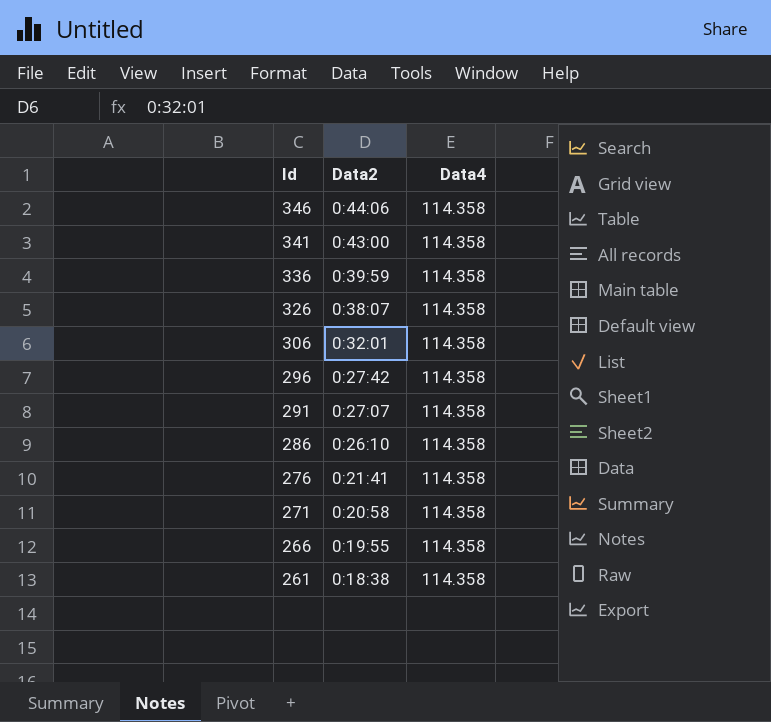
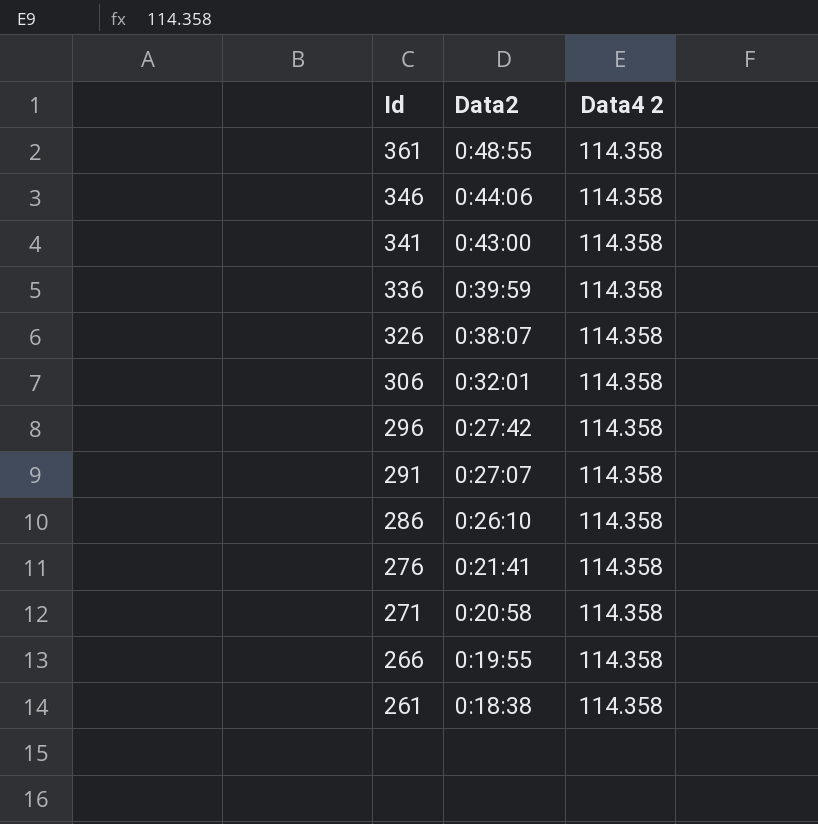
column name: Data4 -> Data4 2
row 361: none -> 0:48:55 | 114.358

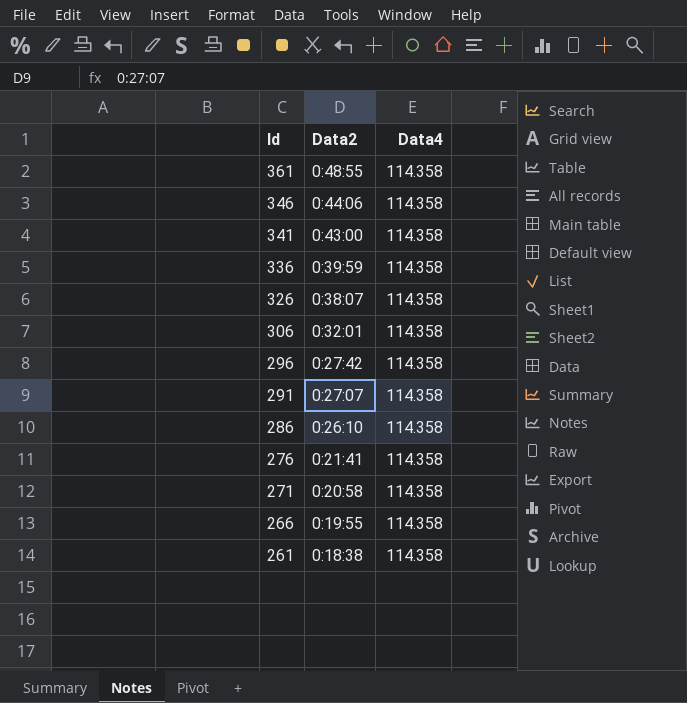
column name: Data4 2 -> Data4

